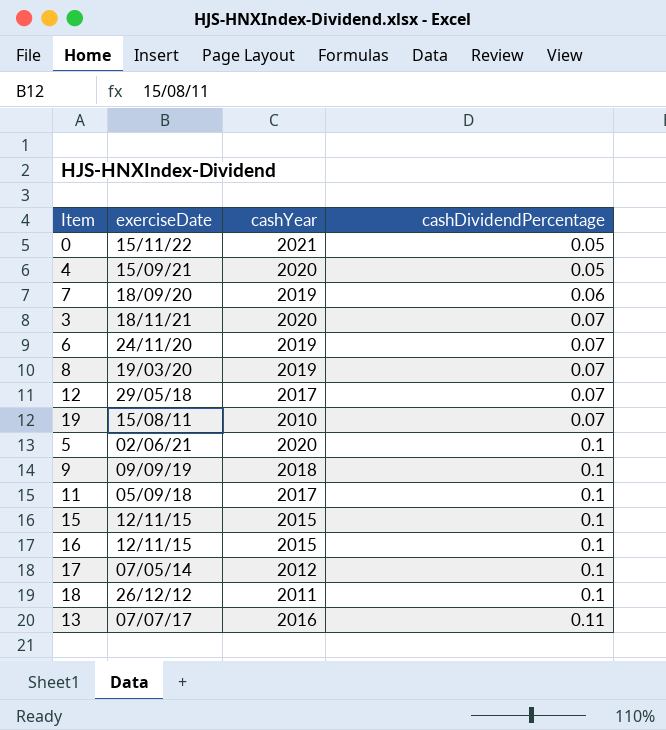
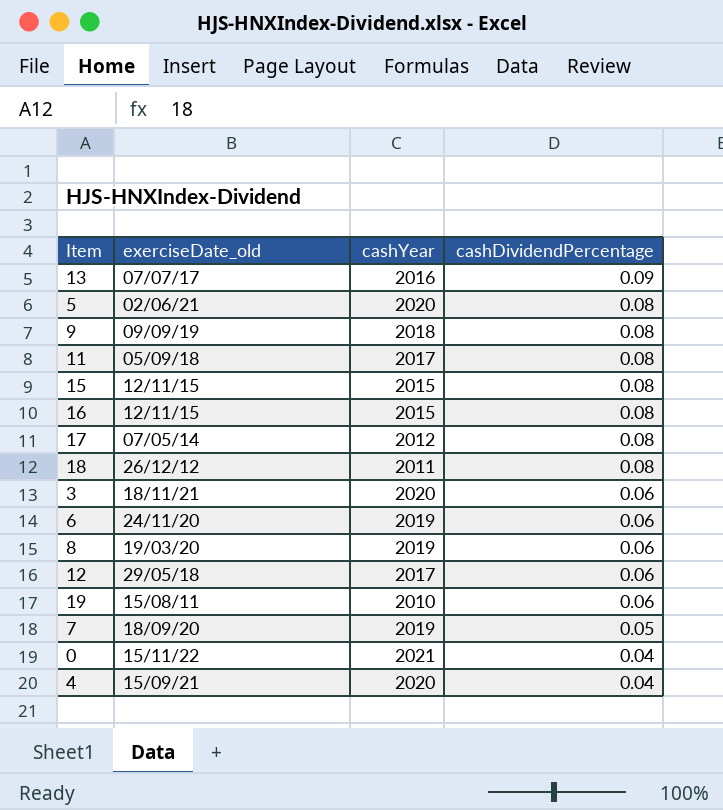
row order: cashDividendPercentage ascending -> cashDividendPercentage descending
column name: exerciseDate -> exerciseDate_old
13 | cashDividendPercentage: 0.11 -> 0.09
5 | cashDividendPercentage: 0.1 -> 0.08
9 | cashDividendPercentage: 0.1 -> 0.08
11 | cashDividendPercentage: 0.1 -> 0.08
15 | cashDividendPercentage: 0.1 -> 0.08
16 | cashDividendPercentage: 0.1 -> 0.08
17 | cashDividendPercentage: 0.1 -> 0.08
18 | cashDividendPercentage: 0.1 -> 0.08
3 | cashDividendPercentage: 0.07 -> 0.06
6 | cashDividendPercentage: 0.07 -> 0.06
8 | cashDividendPercentage: 0.07 -> 0.06
12 | cashDividendPercentage: 0.07 -> 0.06
19 | cashDividendPercentage: 0.07 -> 0.06
7 | cashDividendPercentage: 0.06 -> 0.05
0 | cashDividendPercentage: 0.05 -> 0.04
4 | cashDividendPercentage: 0.05 -> 0.04

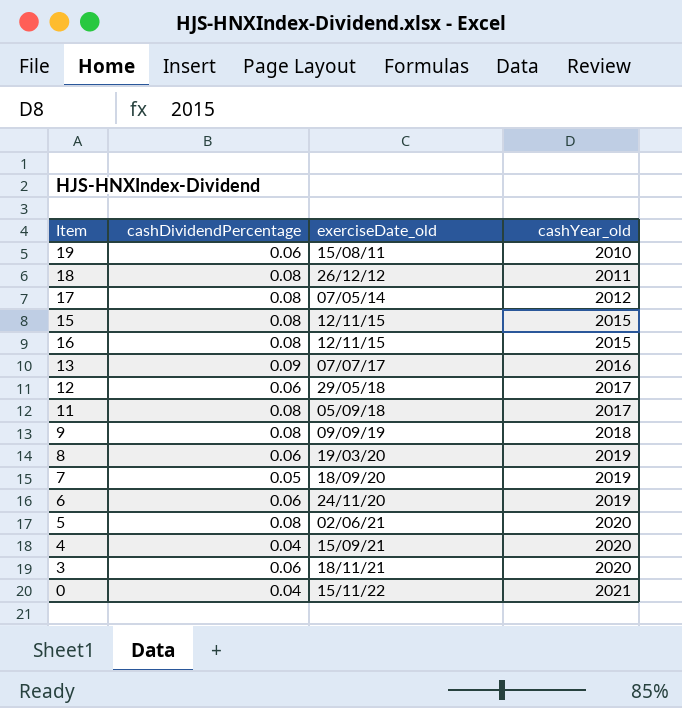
row order: cashDividendPercentage descending -> exerciseDate_old ascending
column cashDividendPercentage | position: 4 -> 2
column name: cashYear -> cashYear_old

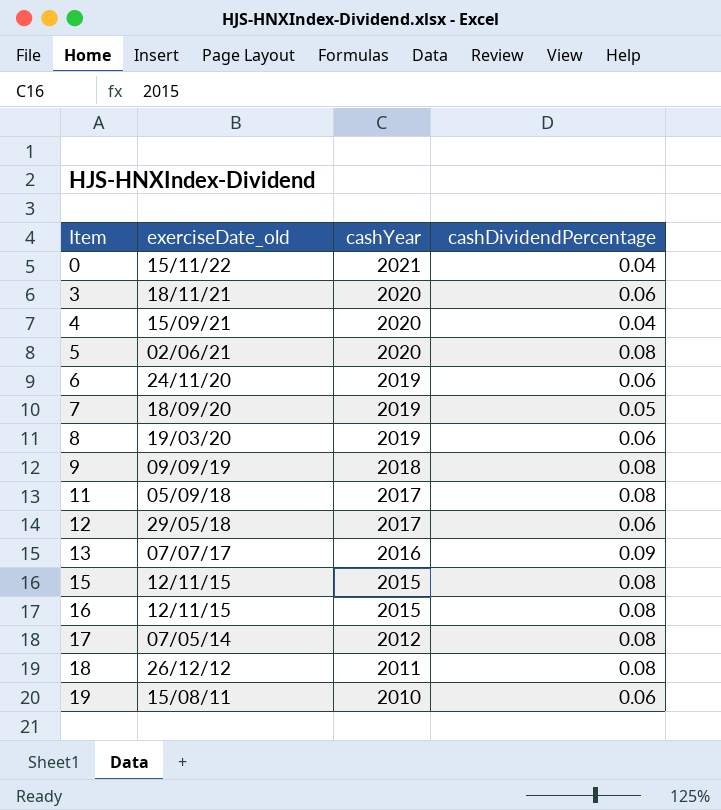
row order: exerciseDate_old ascending -> Item ascending
column name: cashYear_old -> cashYear
column cashDividendPercentage | position: 2 -> 4

